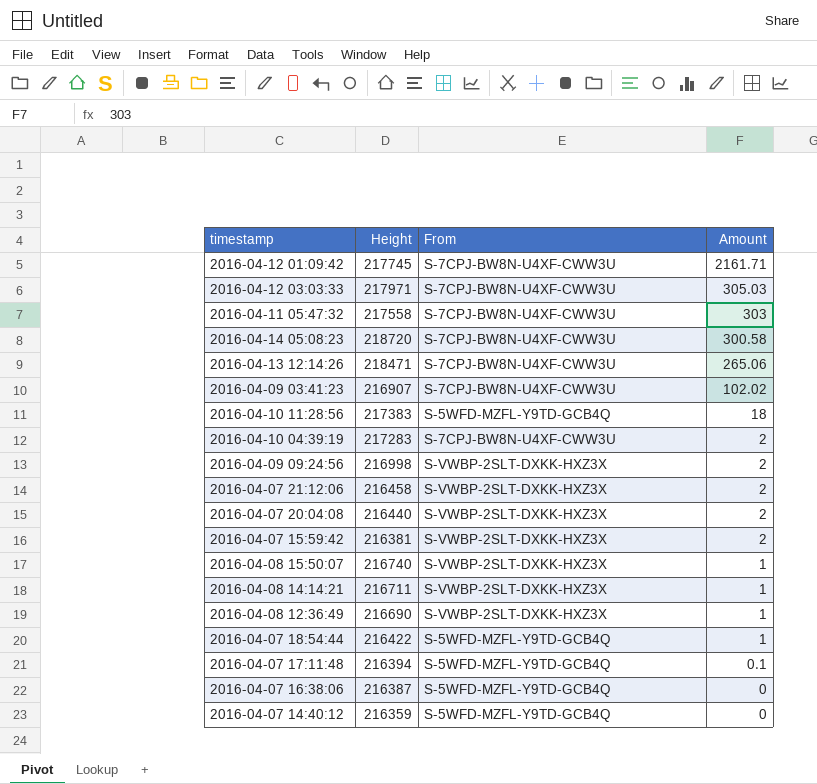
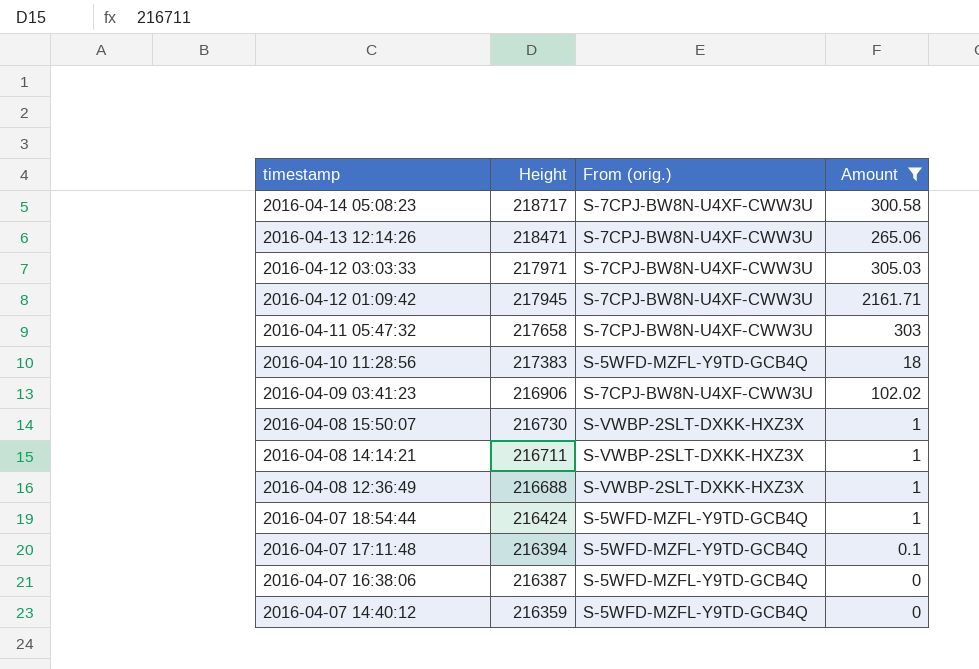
filter: none -> Amount != 2
row order: Amount descending -> timestamp descending
column name: From -> From (orig.)
2016-04-14 05:08:23 | Height: 218720 -> 218717
2016-04-12 01:09:42 | Height: 217745 -> 217945
2016-04-11 05:47:32 | Height: 217558 -> 217658
2016-04-09 03:41:23 | Height: 216907 -> 216906
2016-04-08 15:50:07 | Height: 216740 -> 216730
2016-04-08 12:36:49 | Height: 216690 -> 216688
2016-04-07 18:54:44 | Height: 216422 -> 216424

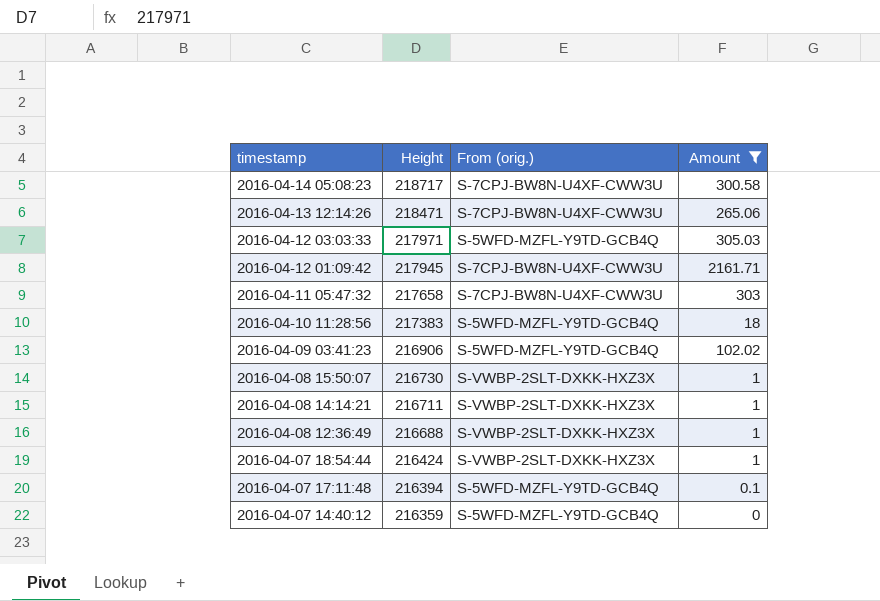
row 2016-04-07 16:38:06: 216387 | S-5WFD-MZFL-Y9TD-GCB4Q | 0 -> none
2016-04-12 03:03:33 | From (orig.): S-7CPJ-BW8N-U4XF-CWW3U -> S-5WFD-MZFL-Y9TD-GCB4Q
2016-04-09 03:41:23 | From (orig.): S-7CPJ-BW8N-U4XF-CWW3U -> S-5WFD-MZFL-Y9TD-GCB4Q
2016-04-07 18:54:44 | From (orig.): S-5WFD-MZFL-Y9TD-GCB4Q -> S-VWBP-2SLT-DXKK-HXZ3X

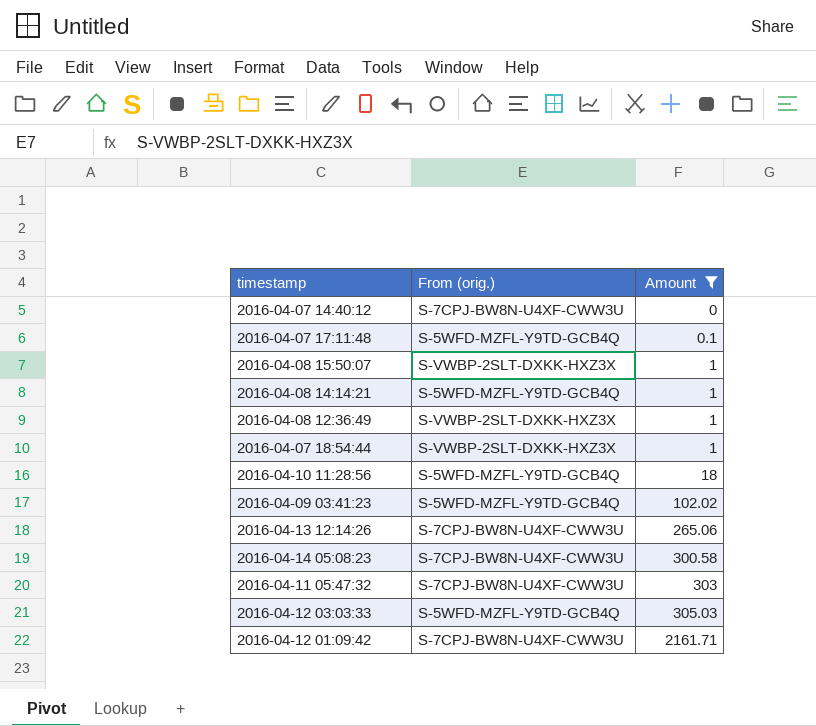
row order: timestamp descending -> Amount ascending
column Height | position: 2 -> none
2016-04-07 14:40:12 | From (orig.): S-5WFD-MZFL-Y9TD-GCB4Q -> S-7CPJ-BW8N-U4XF-CWW3U
2016-04-08 14:14:21 | From (orig.): S-VWBP-2SLT-DXKK-HXZ3X -> S-5WFD-MZFL-Y9TD-GCB4Q

